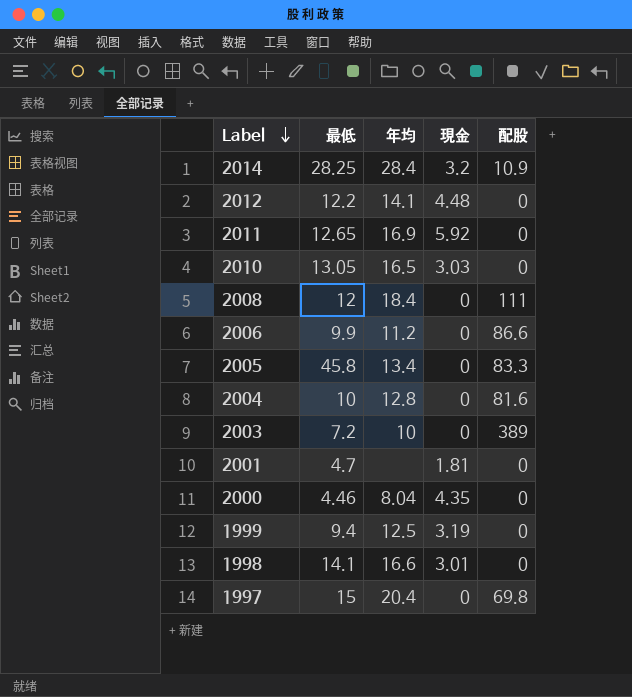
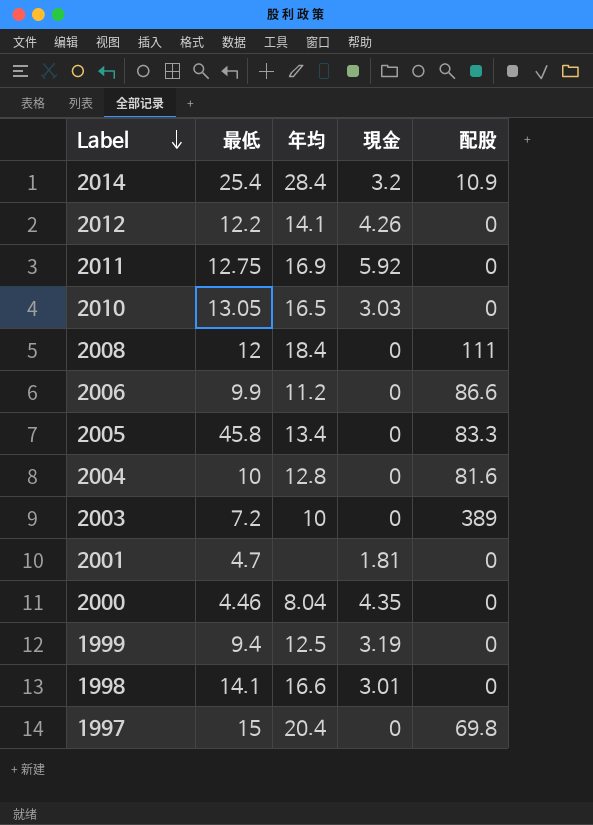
2014 | 最低: 28.25 -> 25.4
2012 | 現金: 4.48 -> 4.26
2011 | 最低: 12.65 -> 12.75

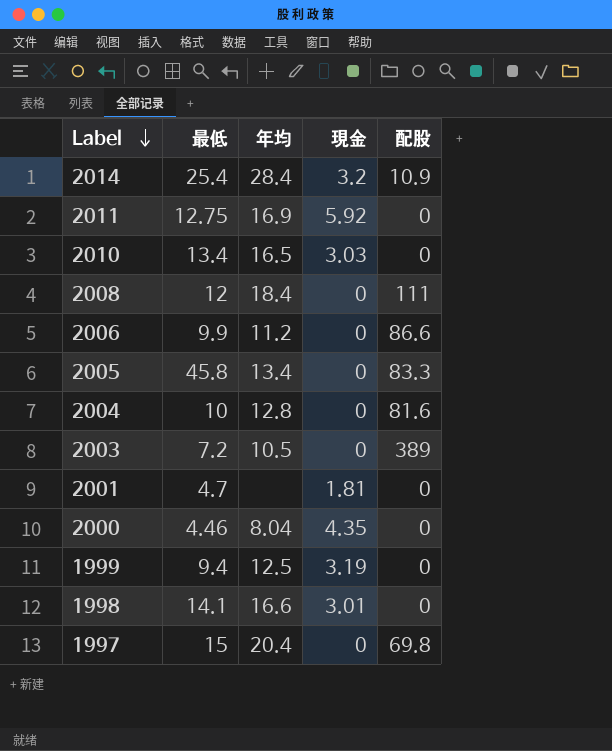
row 2012: 12.2 | 14.1 | 4.26 | 0 -> none
2010 | 最低: 13.05 -> 13.4
2003 | 年均: 10 -> 10.5

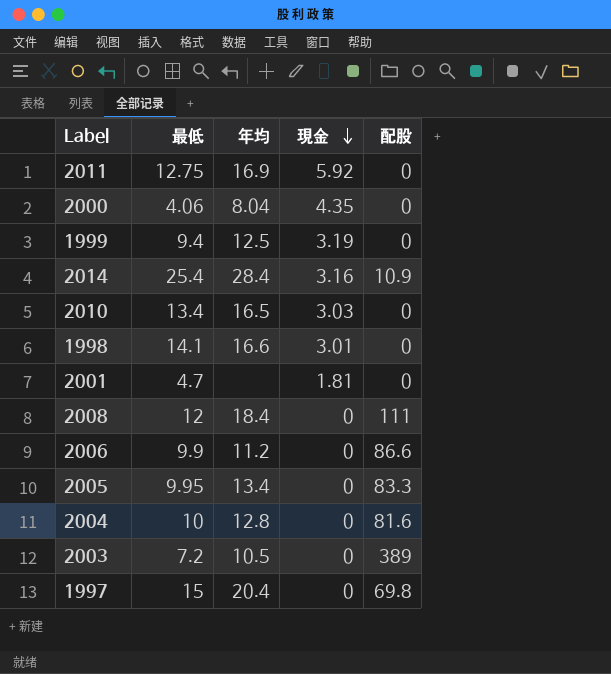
row order: Label descending -> 現金 descending
2000 | 最低: 4.46 -> 4.06
2014 | 現金: 3.2 -> 3.16
2005 | 最低: 45.8 -> 9.95

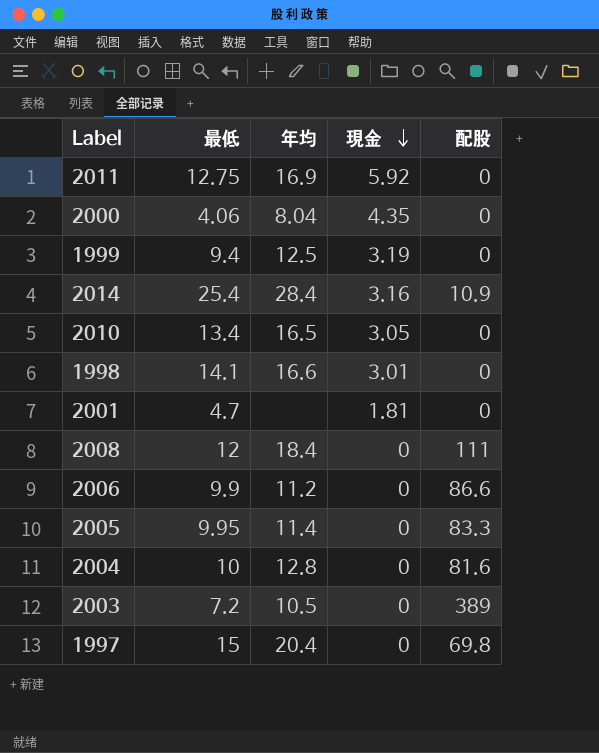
2010 | 現金: 3.03 -> 3.05
2005 | 年均: 13.4 -> 11.4

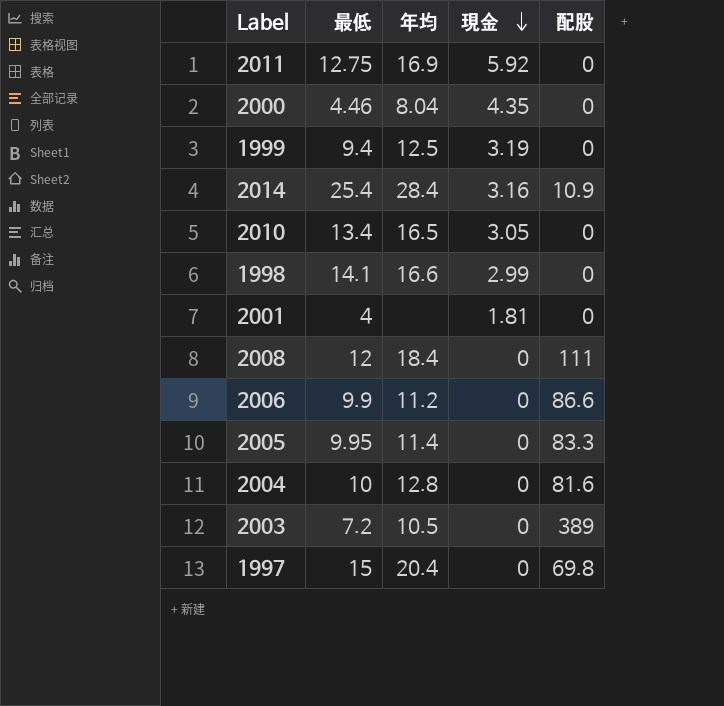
2000 | 最低: 4.06 -> 4.46
1998 | 現金: 3.01 -> 2.99
2001 | 最低: 4.7 -> 4

